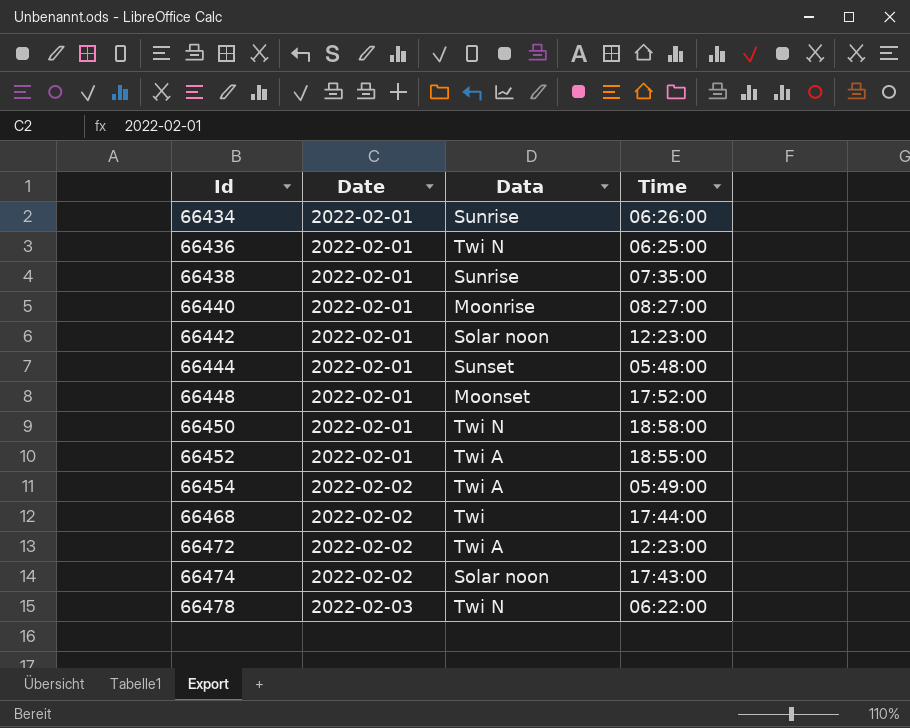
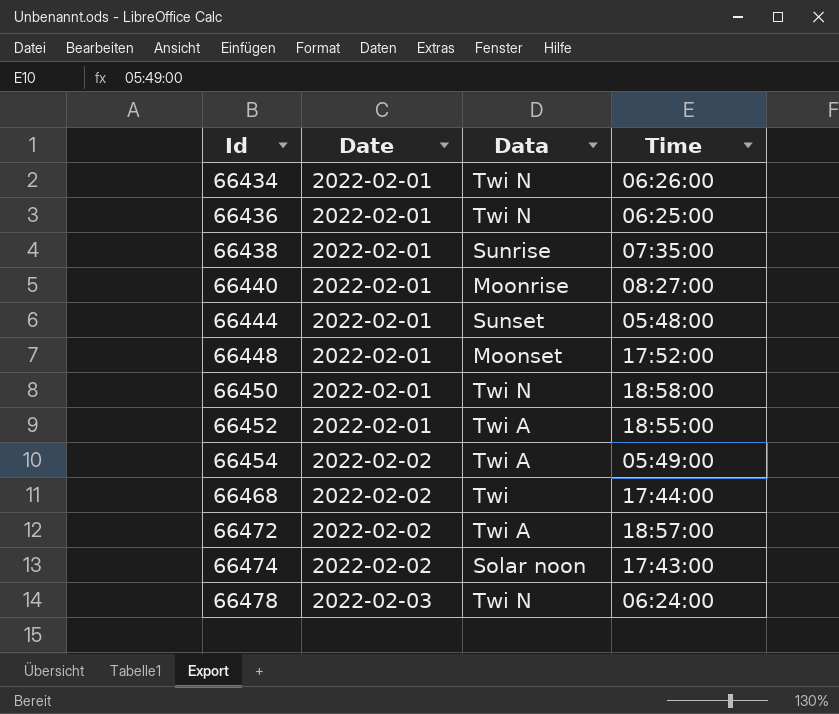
row 66442: 2022-02-01 | Solar noon | 12:23:00 -> none
66434 | Data: Sunrise -> Twi N
66472 | Time: 12:23:00 -> 18:57:00
66478 | Time: 06:22:00 -> 06:24:00

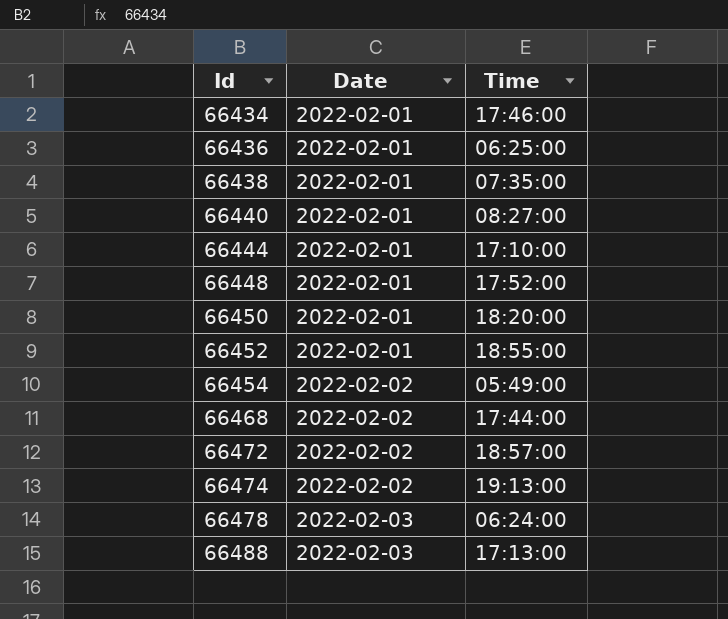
column Data | position: 3 -> none
66434 | Time: 06:26:00 -> 17:46:00
66444 | Time: 05:48:00 -> 17:10:00
66450 | Time: 18:58:00 -> 18:20:00
66474 | Time: 17:43:00 -> 19:13:00
row 66488: none -> 2022-02-03 | 17:13:00

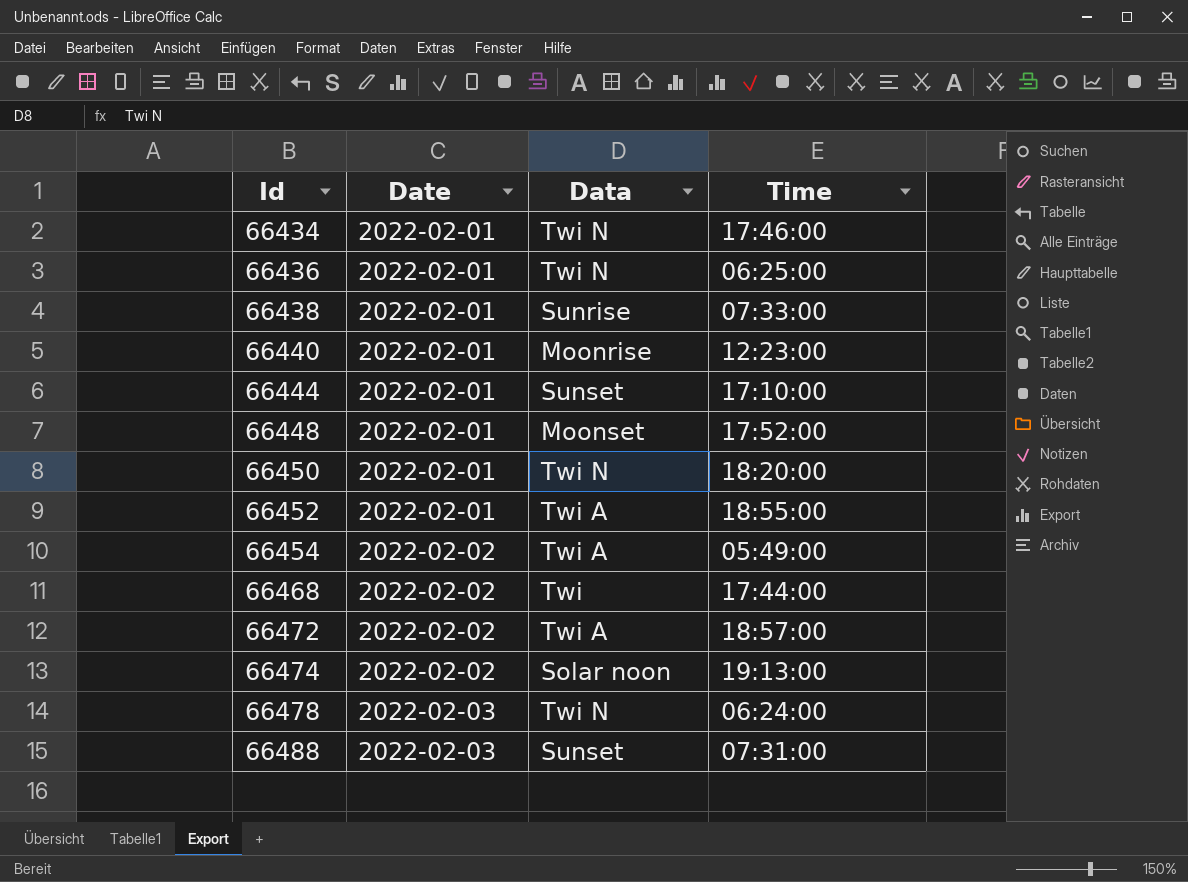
column Data | position: none -> 3
66438 | Time: 07:35:00 -> 07:33:00
66440 | Time: 08:27:00 -> 12:23:00
66488 | Time: 17:13:00 -> 07:31:00

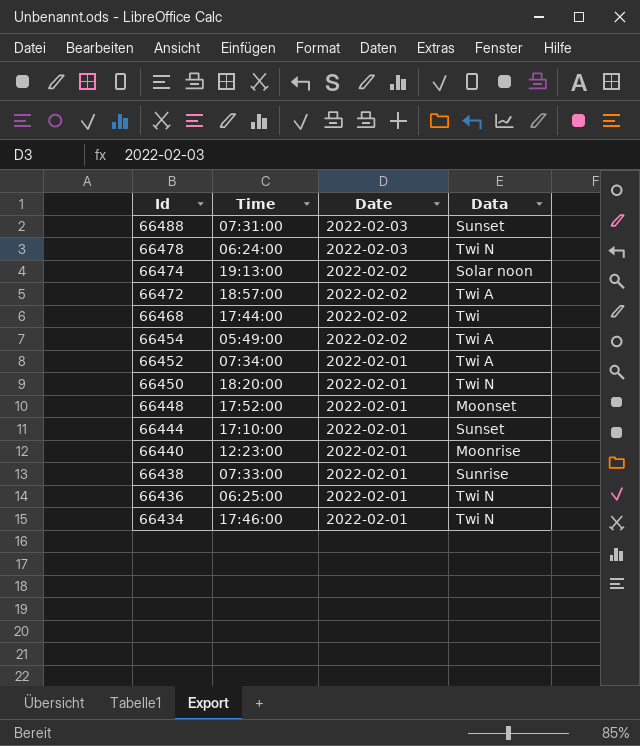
row order: Id ascending -> Id descending
column Time | position: 4 -> 2
66452 | Time: 18:55:00 -> 07:34:00

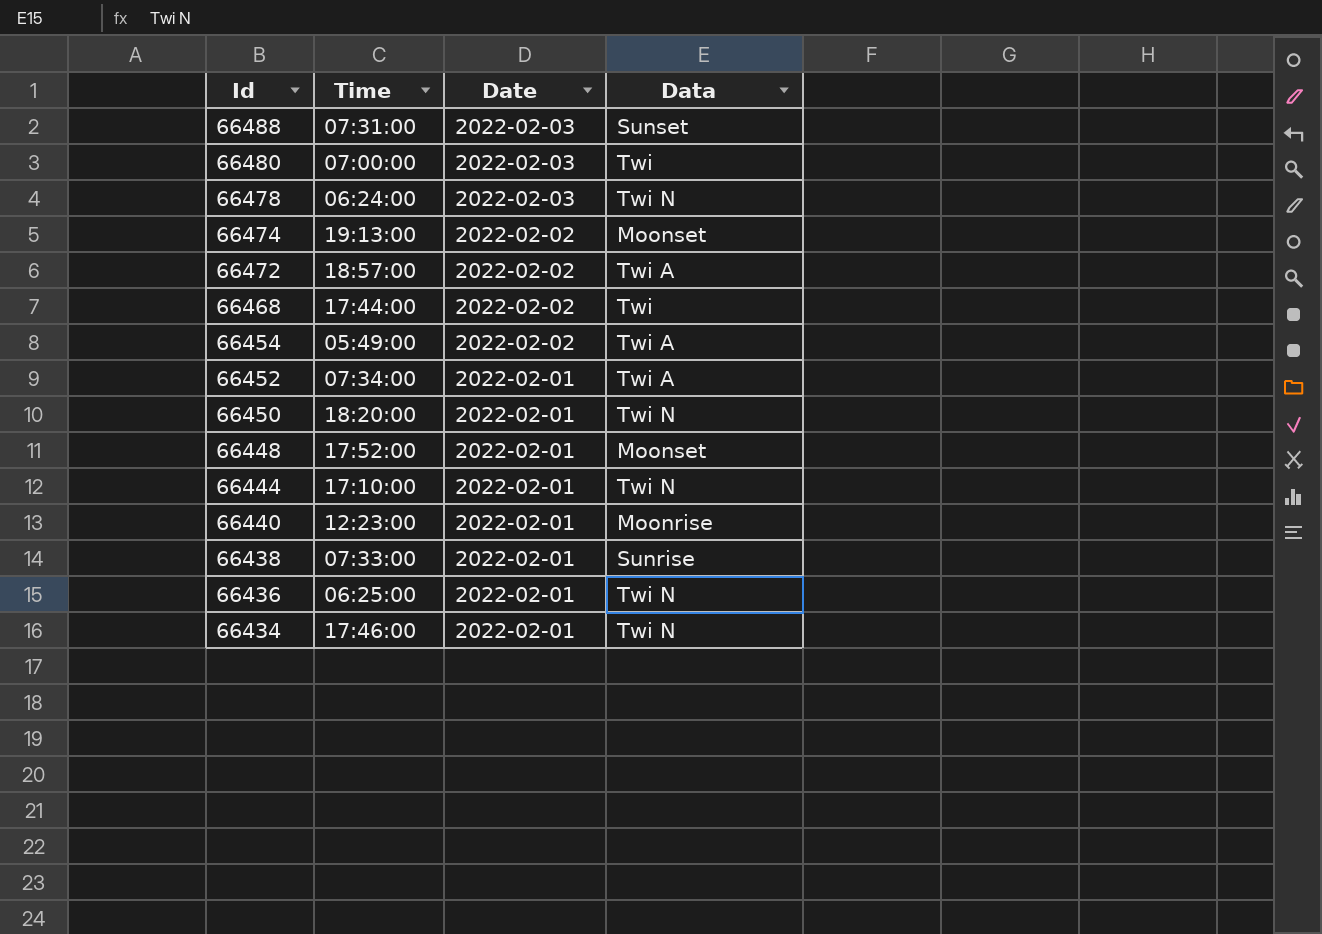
row 66480: none -> 07:00:00 | 2022-02-03 | Twi
66474 | Data: Solar noon -> Moonset
66444 | Data: Sunset -> Twi N

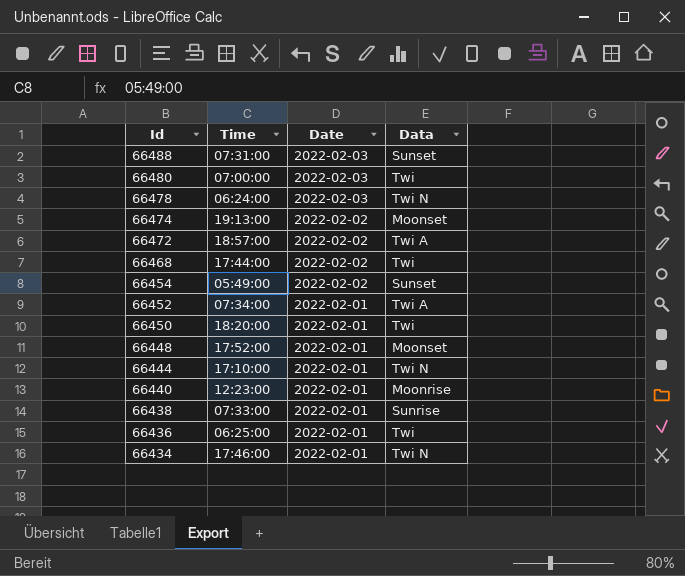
66454 | Data: Twi A -> Sunset
66450 | Data: Twi N -> Twi
66436 | Data: Twi N -> Twi

